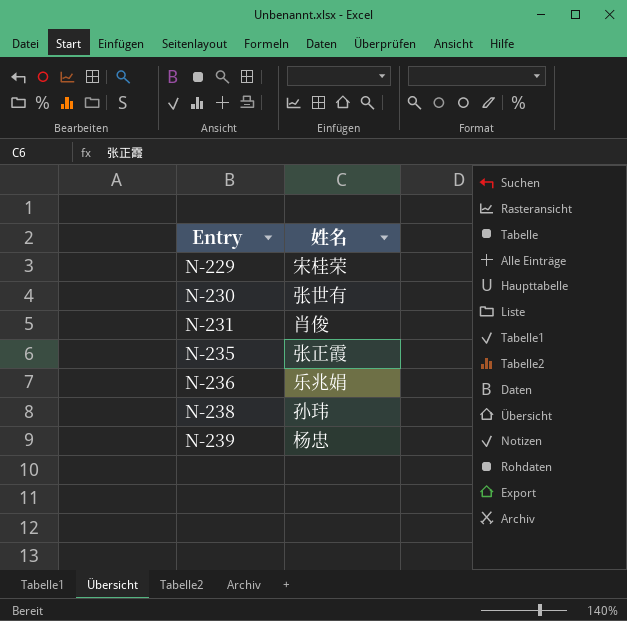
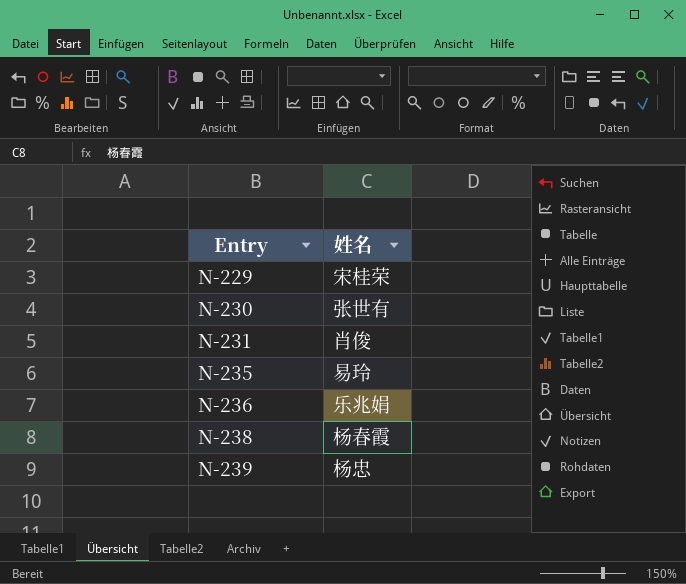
N-235 | 姓名: 张正霞 -> 易玲
N-238 | 姓名: 孙玮 -> 杨春霞

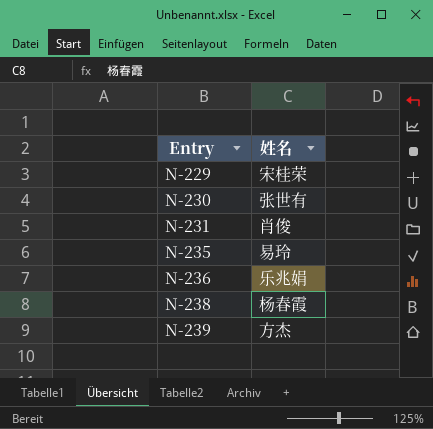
N-239 | 姓名: 杨忠 -> 方杰

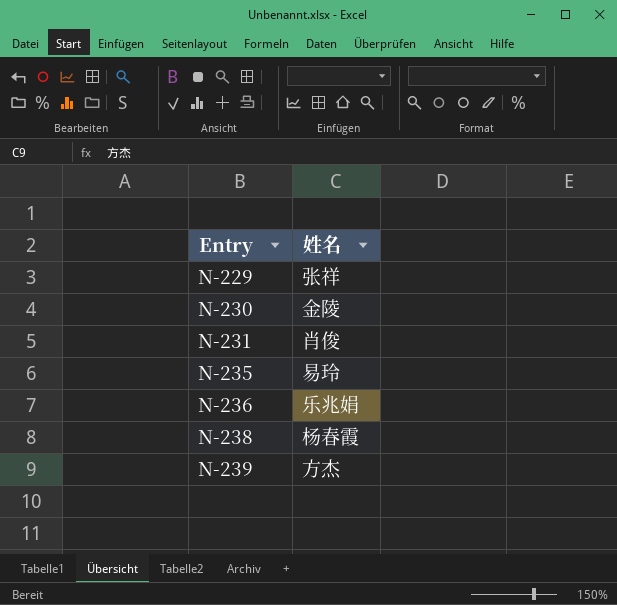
N-229 | 姓名: 宋桂荣 -> 张祥
N-230 | 姓名: 张世有 -> 金陵

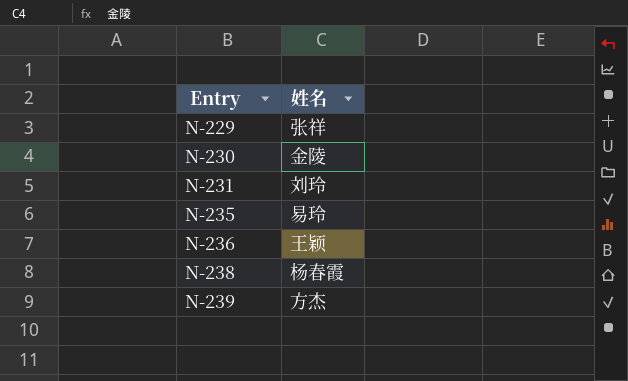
N-231 | 姓名: 肖俊 -> 刘玲
N-236 | 姓名: 乐兆娟 -> 王颖

